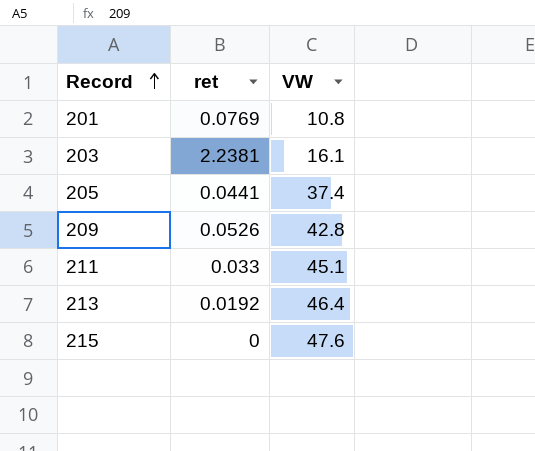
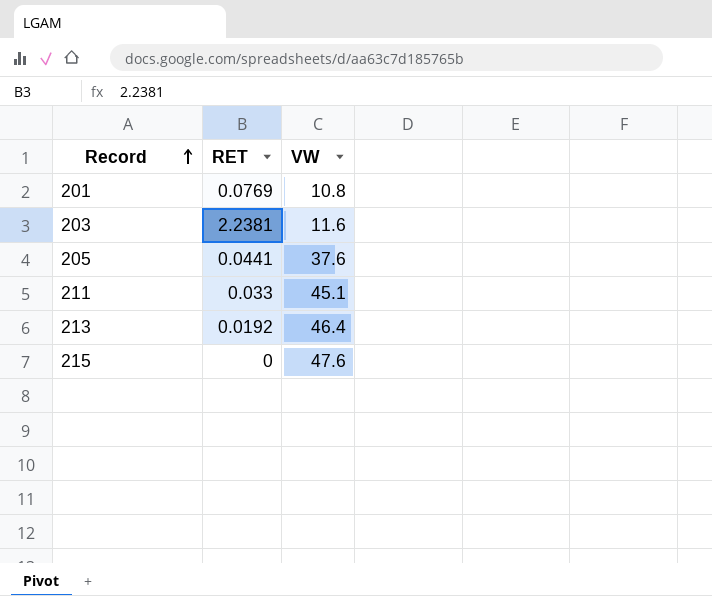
column name: ret -> RET
row 209: 0.0526 | 42.8 -> none
203 | VW: 16.1 -> 11.6
205 | VW: 37.4 -> 37.6

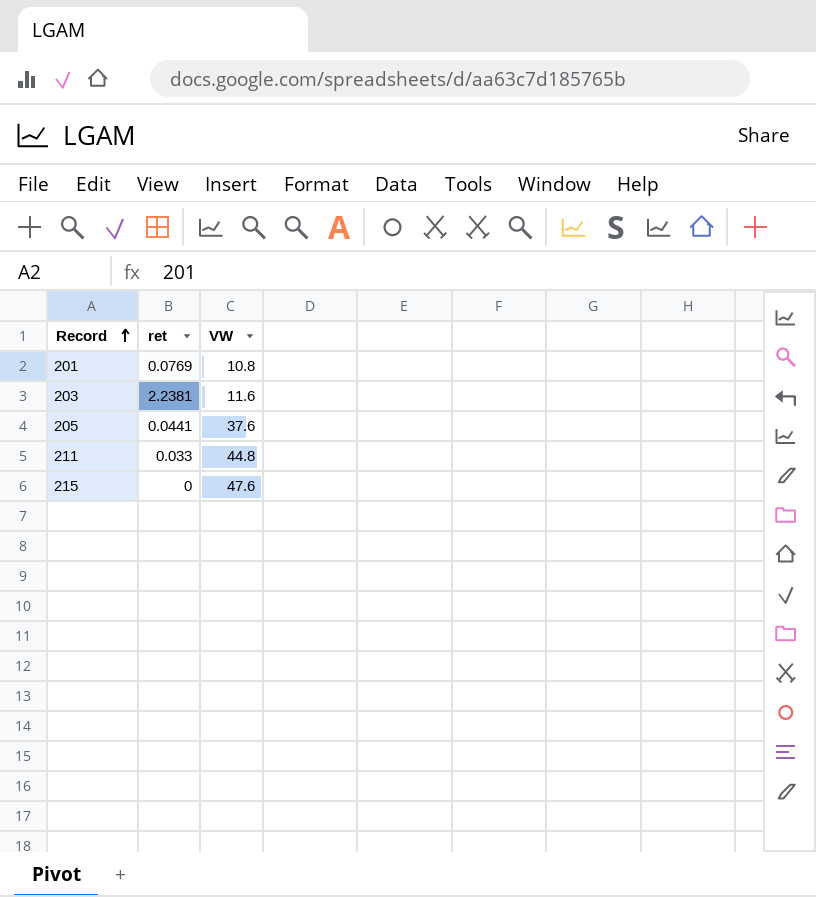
column name: RET -> ret
row 213: 0.0192 | 46.4 -> none
211 | VW: 45.1 -> 44.8

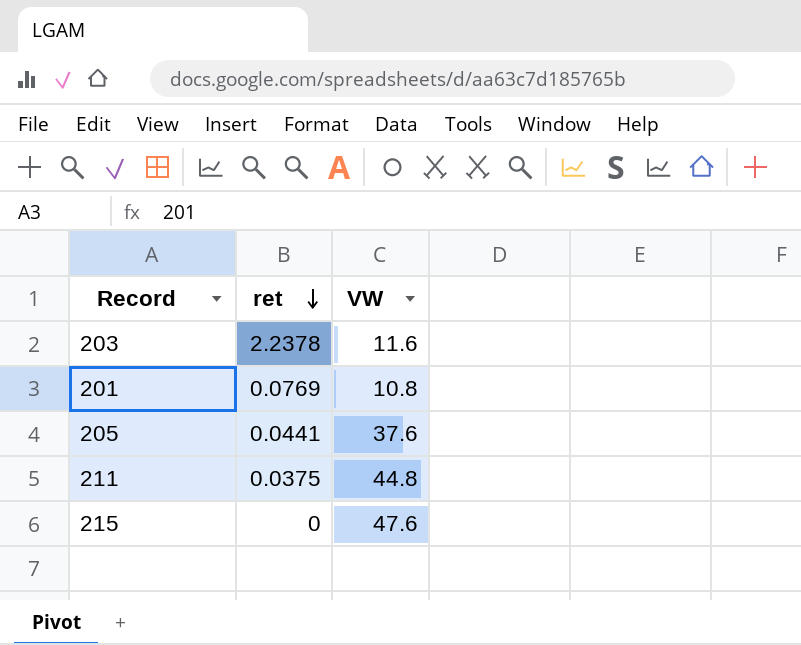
row order: Record ascending -> ret descending
203 | ret: 2.2381 -> 2.2378
211 | ret: 0.033 -> 0.0375

